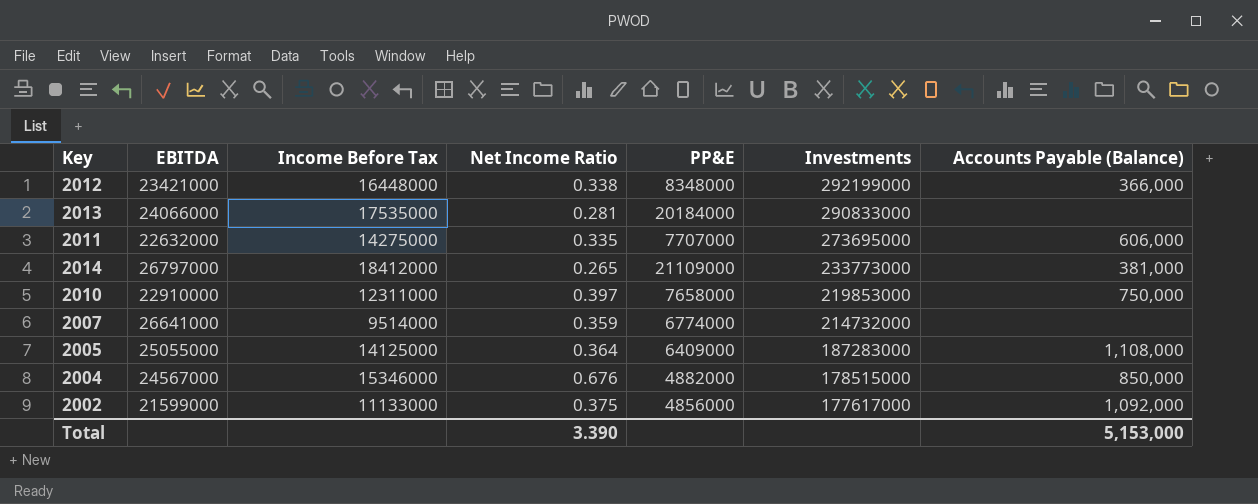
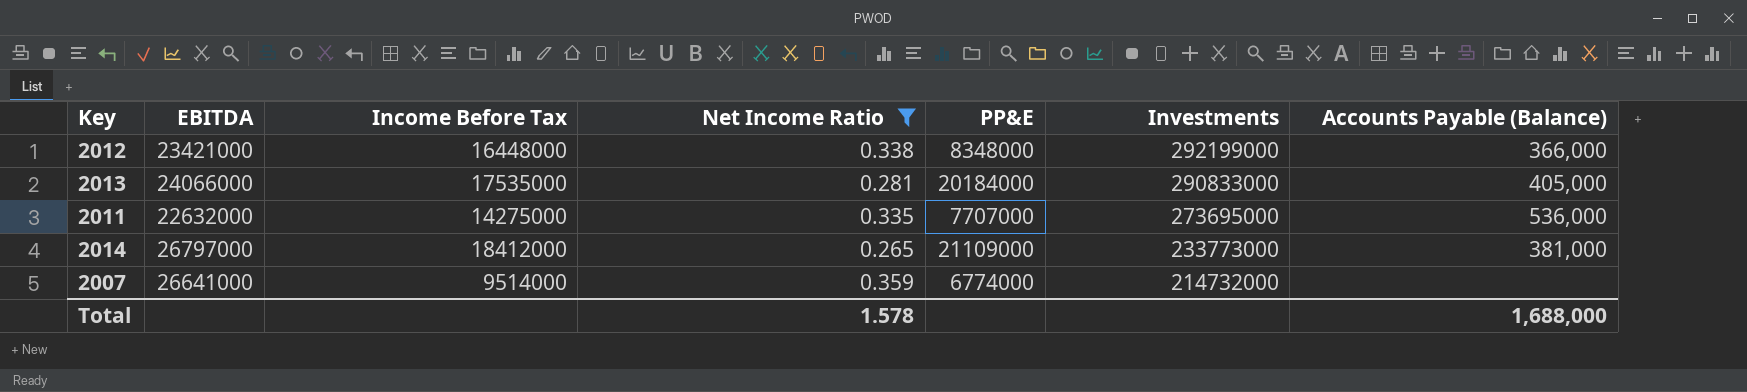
filter: none -> Net Income Ratio <= 0.359
2013 | Accounts Payable (Balance): none -> 405,000
2011 | Accounts Payable (Balance): 606,000 -> 536,000
Total | Net Income Ratio: 3.390 -> 1.578
Total | Accounts Payable (Balance): 5,153,000 -> 1,688,000

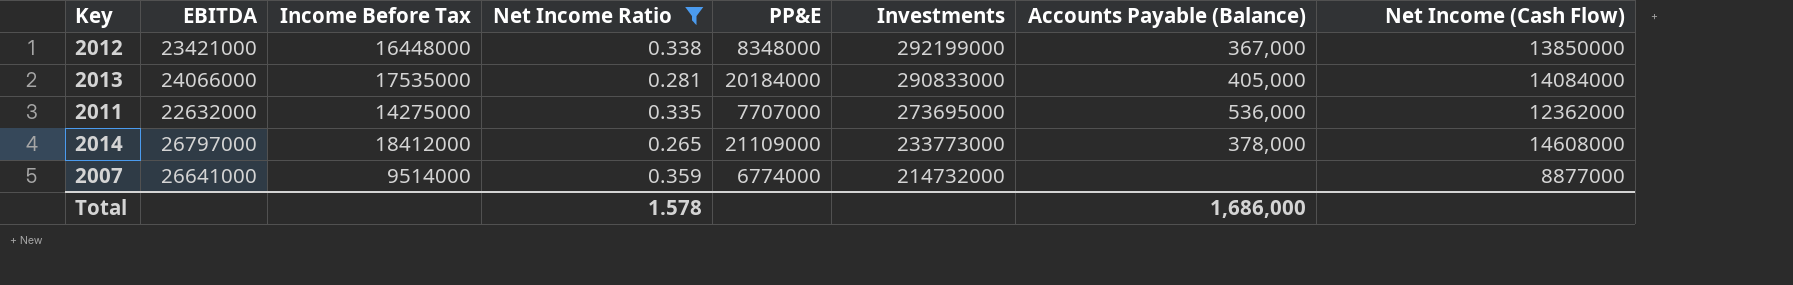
column Net Income (Cash Flow) | position: none -> 8
2012 | Accounts Payable (Balance): 366,000 -> 367,000
2014 | Accounts Payable (Balance): 381,000 -> 378,000
Total | Accounts Payable (Balance): 1,688,000 -> 1,686,000

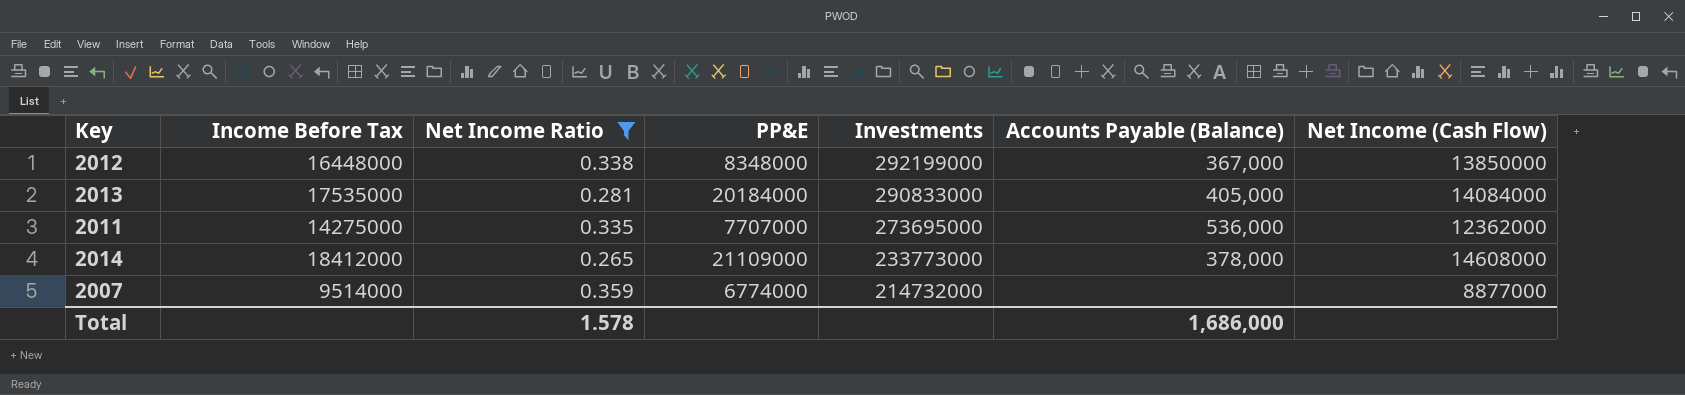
column EBITDA | position: 2 -> none

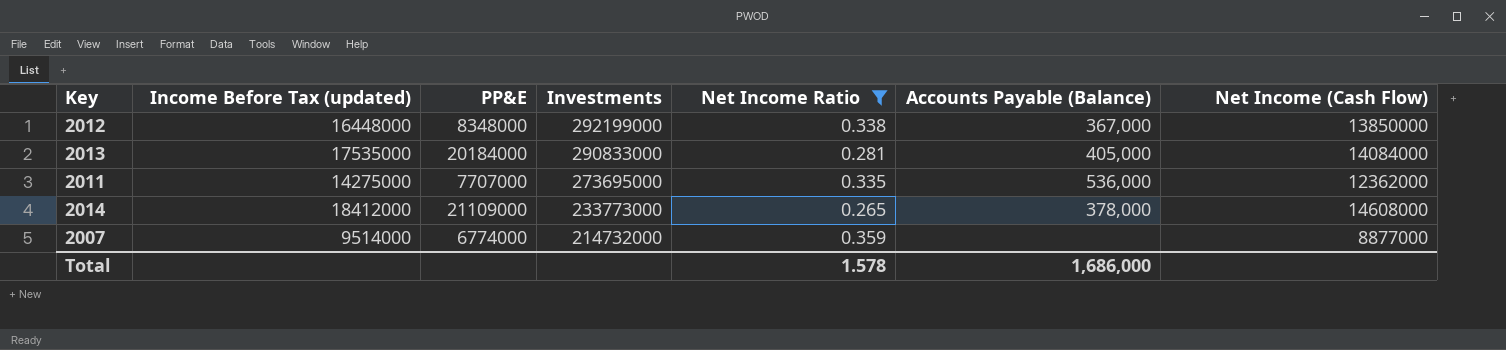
column name: Income Before Tax -> Income Before Tax (updated)
column Net Income Ratio | position: 3 -> 5

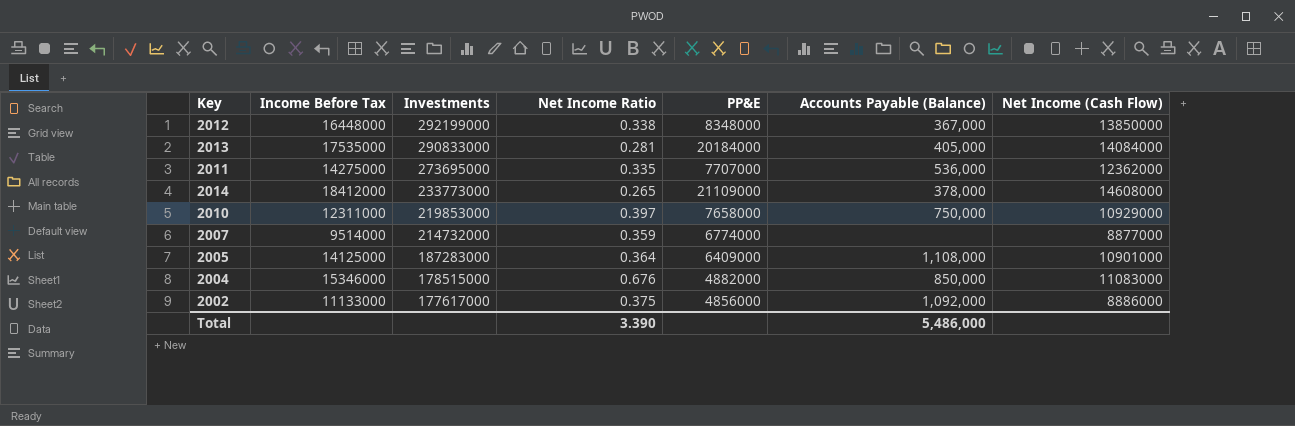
filter: Net Income Ratio <= 0.359 -> none
column name: Income Before Tax (updated) -> Income Before Tax
column PP&E | position: 3 -> 5
Total | Net Income Ratio: 1.578 -> 3.390
Total | Accounts Payable (Balance): 1,686,000 -> 5,486,000

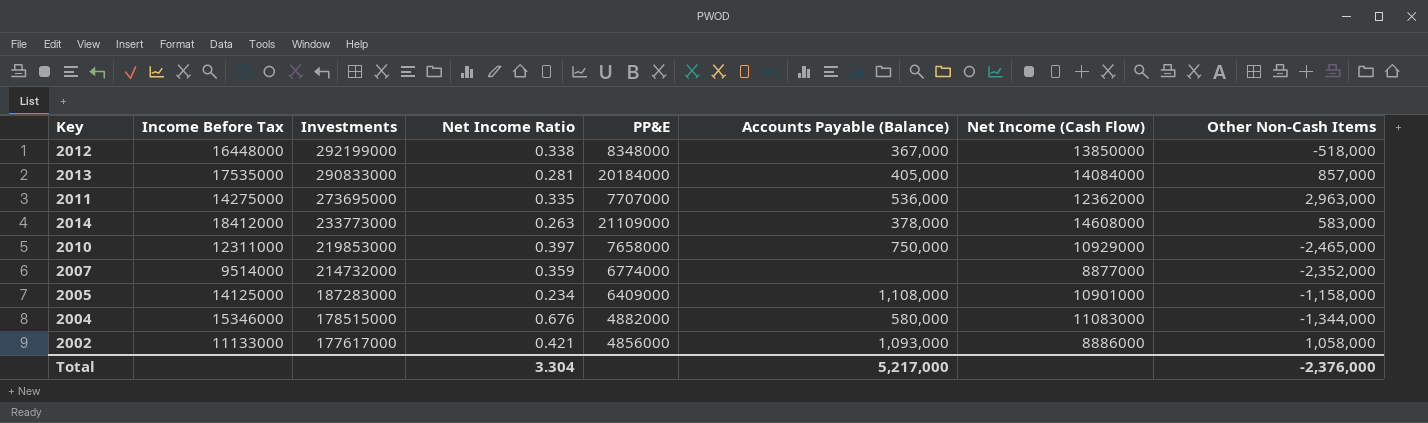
column Other Non-Cash Items | position: none -> 8
2014 | Net Income Ratio: 0.265 -> 0.263
2005 | Net Income Ratio: 0.364 -> 0.234
2004 | Accounts Payable (Balance): 850,000 -> 580,000
2002 | Net Income Ratio: 0.375 -> 0.421
2002 | Accounts Payable (Balance): 1,092,000 -> 1,093,000
Total | Net Income Ratio: 3.390 -> 3.304
Total | Accounts Payable (Balance): 5,486,000 -> 5,217,000

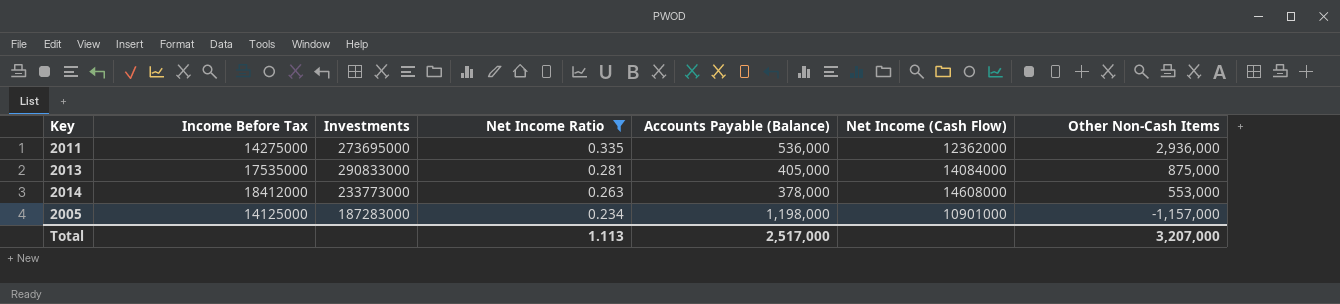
filter: none -> Net Income Ratio <= 0.335
row order: Investments descending -> Net Income Ratio descending
column PP&E | position: 5 -> none
2011 | Other Non-Cash Items: 2,963,000 -> 2,936,000
2013 | Other Non-Cash Items: 857,000 -> 875,000
2014 | Other Non-Cash Items: 583,000 -> 553,000
2005 | Accounts Payable (Balance): 1,108,000 -> 1,198,000
2005 | Other Non-Cash Items: -1,158,000 -> -1,157,000
Total | Net Income Ratio: 3.304 -> 1.113
Total | Accounts Payable (Balance): 5,217,000 -> 2,517,000
Total | Other Non-Cash Items: -2,376,000 -> 3,207,000

